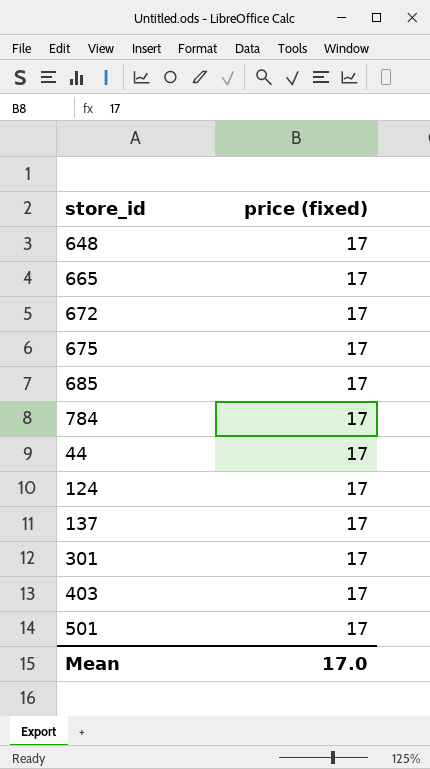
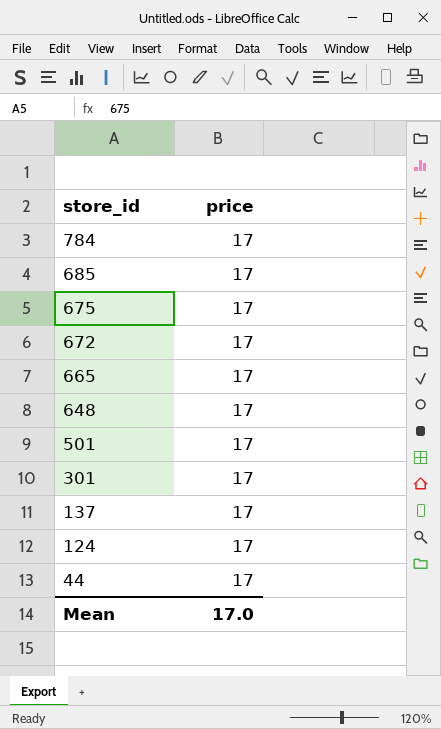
row order: none -> store_id descending
column name: price (fixed) -> price
row 403: 17 -> none

